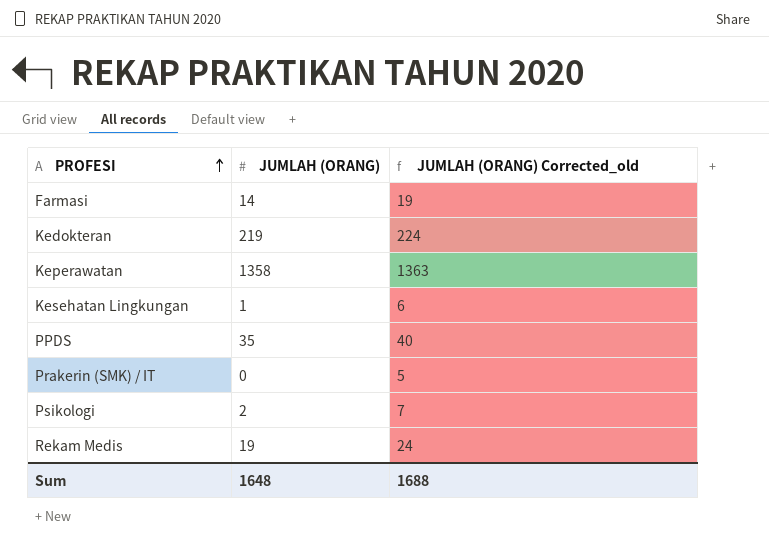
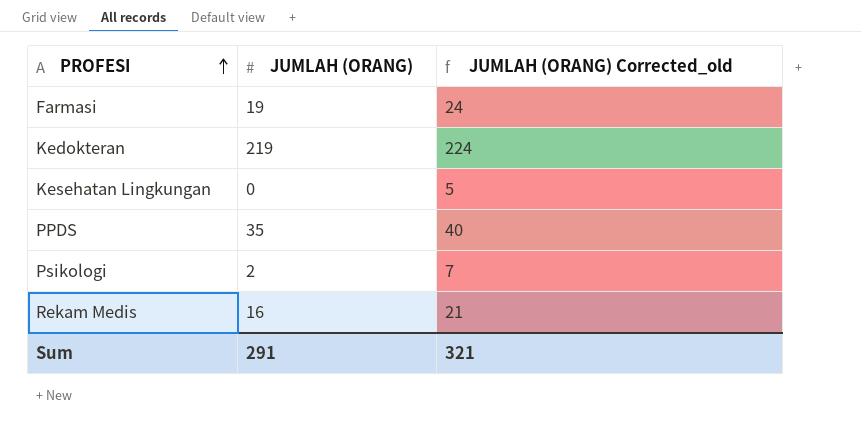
row Keperawatan: 1358 | 1363 -> none
row Prakerin (SMK) / IT: 0 | 5 -> none
Farmasi | JUMLAH (ORANG): 14 -> 19
Farmasi | JUMLAH (ORANG) Corrected_old: 19 -> 24
Kesehatan Lingkungan | JUMLAH (ORANG): 1 -> 0
Kesehatan Lingkungan | JUMLAH (ORANG) Corrected_old: 6 -> 5
Rekam Medis | JUMLAH (ORANG): 19 -> 16
Rekam Medis | JUMLAH (ORANG) Corrected_old: 24 -> 21
Sum | JUMLAH (ORANG): 1648 -> 291
Sum | JUMLAH (ORANG) Corrected_old: 1688 -> 321

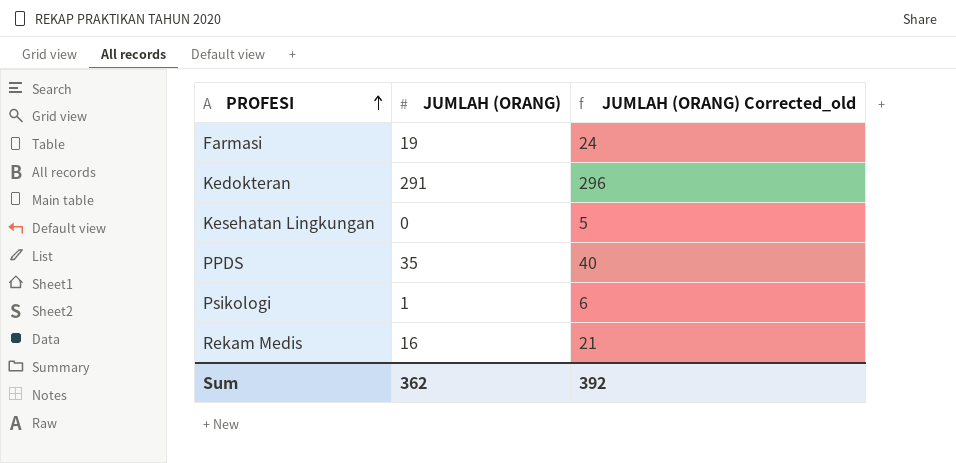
Kedokteran | JUMLAH (ORANG): 219 -> 291
Kedokteran | JUMLAH (ORANG) Corrected_old: 224 -> 296
Psikologi | JUMLAH (ORANG): 2 -> 1
Psikologi | JUMLAH (ORANG) Corrected_old: 7 -> 6
Sum | JUMLAH (ORANG): 291 -> 362
Sum | JUMLAH (ORANG) Corrected_old: 321 -> 392

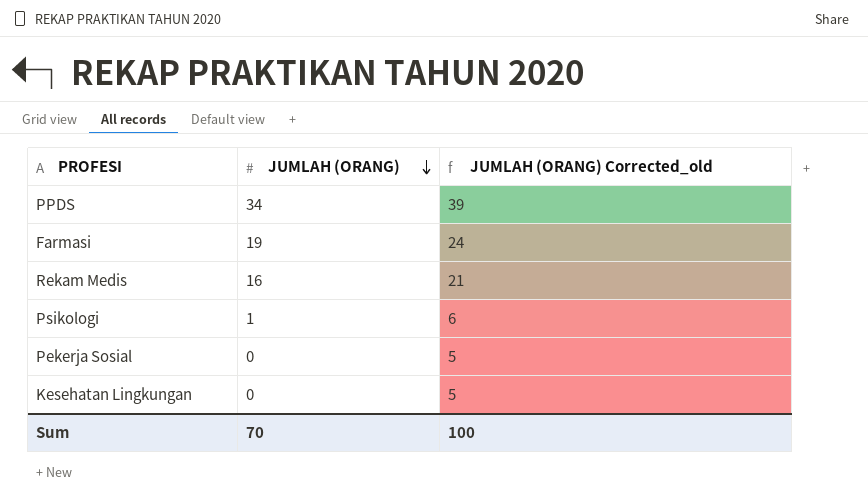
row order: PROFESI ascending -> JUMLAH (ORANG) descending
row Kedokteran: 291 | 296 -> none
PPDS | JUMLAH (ORANG): 35 -> 34
PPDS | JUMLAH (ORANG) Corrected_old: 40 -> 39
row Pekerja Sosial: none -> 0 | 5
Sum | JUMLAH (ORANG): 362 -> 70
Sum | JUMLAH (ORANG) Corrected_old: 392 -> 100

